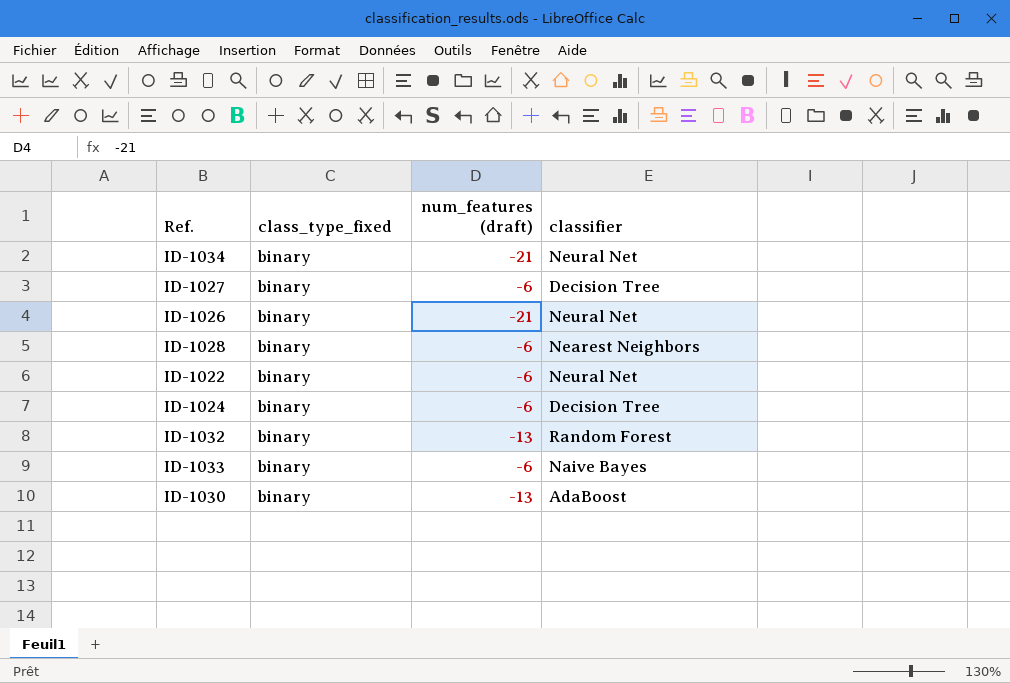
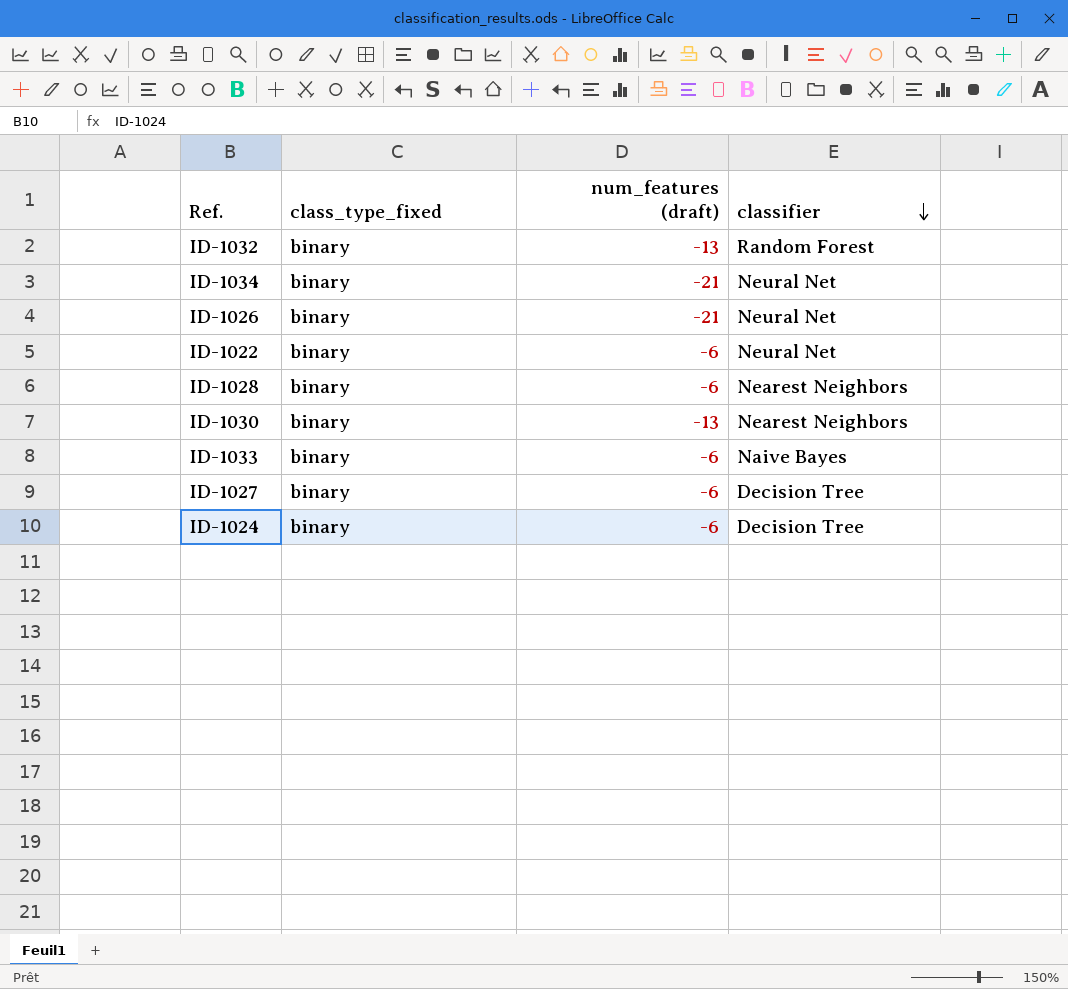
row order: none -> classifier descending
ID-1030 | classifier: AdaBoost -> Nearest Neighbors

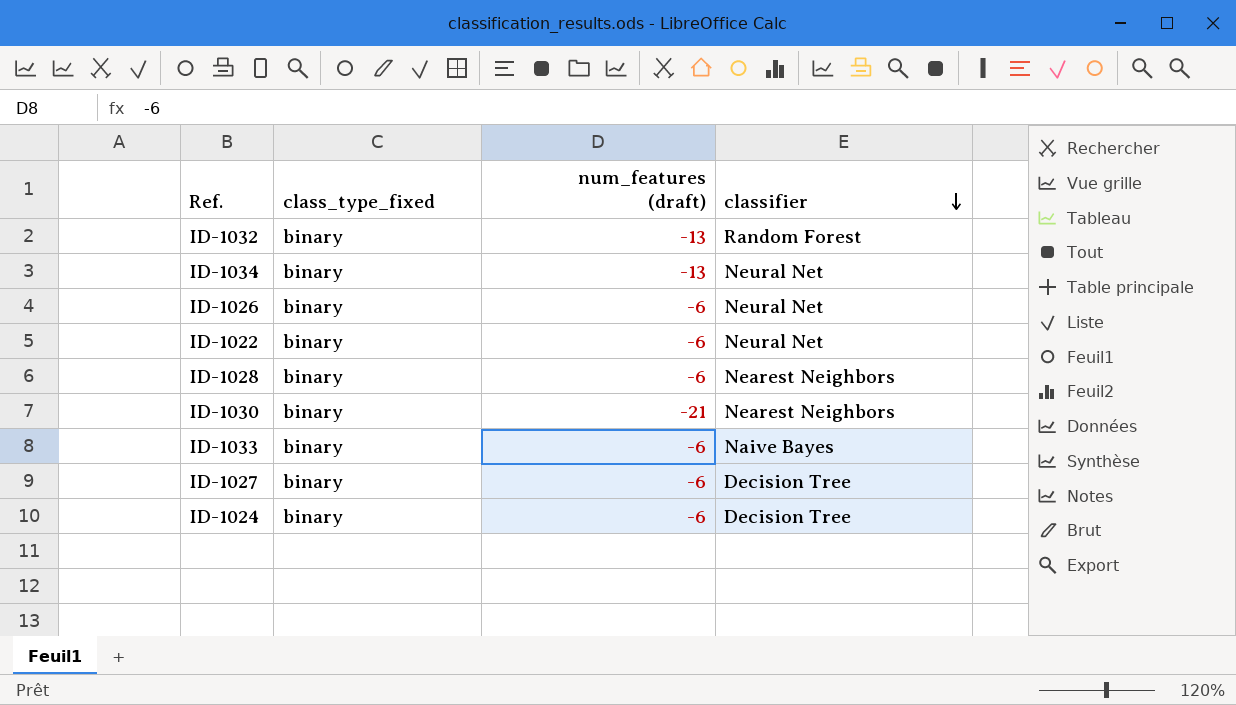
ID-1034 | num_features (draft): -21 -> -13
ID-1026 | num_features (draft): -21 -> -6
ID-1030 | num_features (draft): -13 -> -21

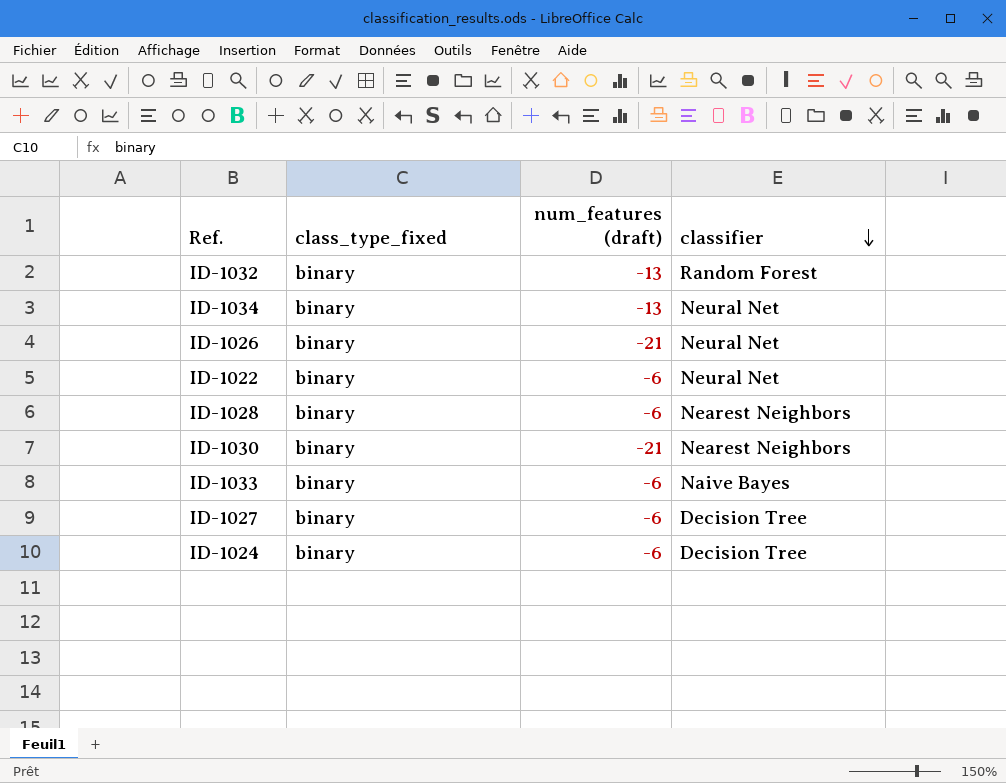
ID-1026 | num_features (draft): -6 -> -21

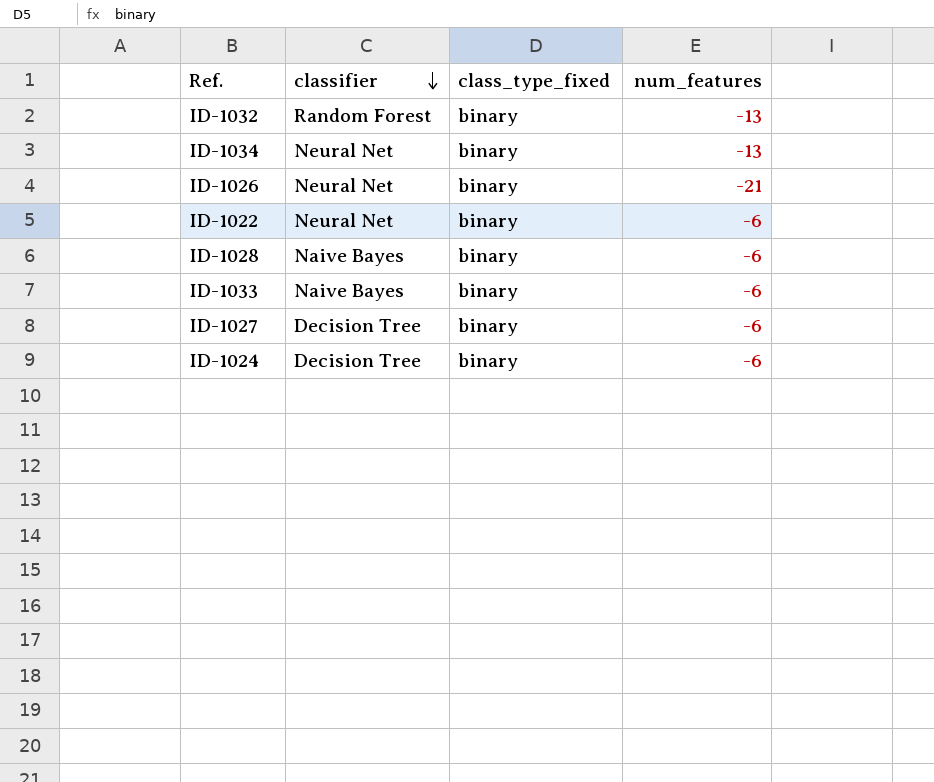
column classifier | position: 4 -> 2
column name: num_features (draft) -> num_features
row ID-1030: binary | -21 | Nearest Neighbors -> none
ID-1028 | classifier: Nearest Neighbors -> Naive Bayes

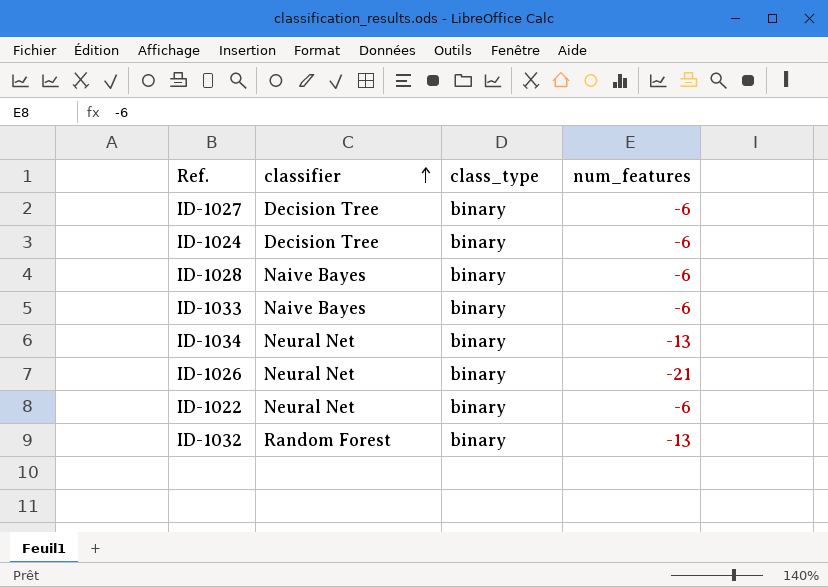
row order: classifier descending -> classifier ascending
column name: class_type_fixed -> class_type

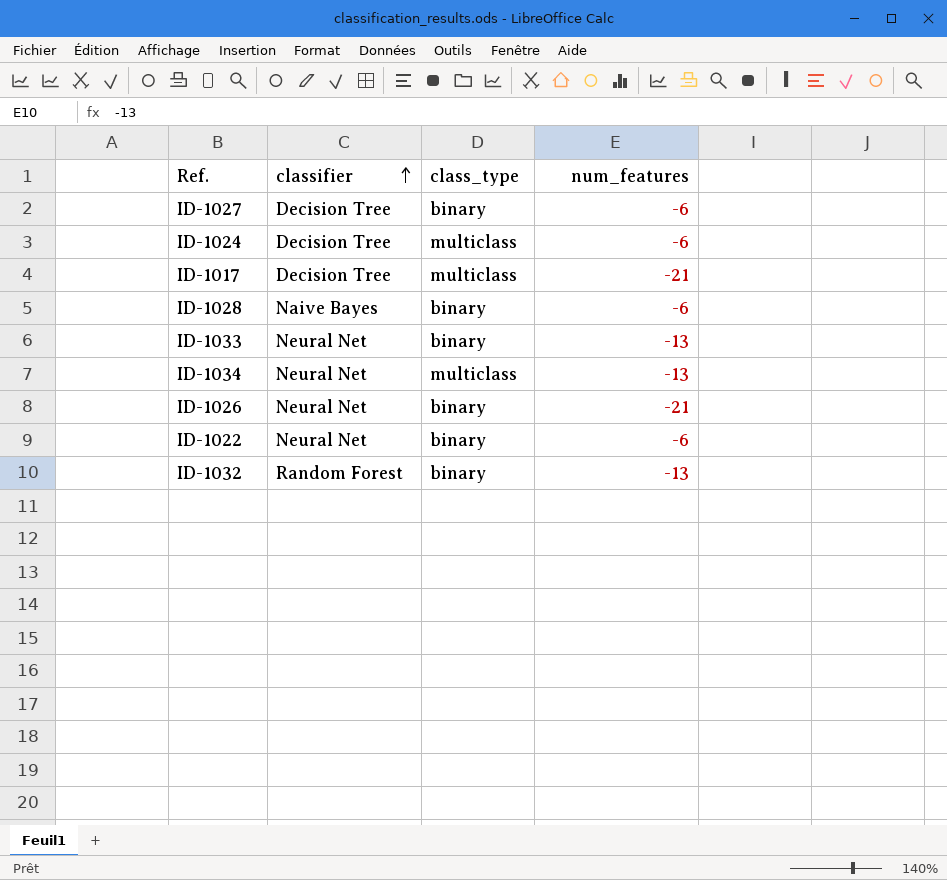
ID-1024 | class_type: binary -> multiclass
row ID-1017: none -> Decision Tree | multiclass | -21
ID-1033 | classifier: Naive Bayes -> Neural Net
ID-1033 | num_features: -6 -> -13
ID-1034 | class_type: binary -> multiclass

